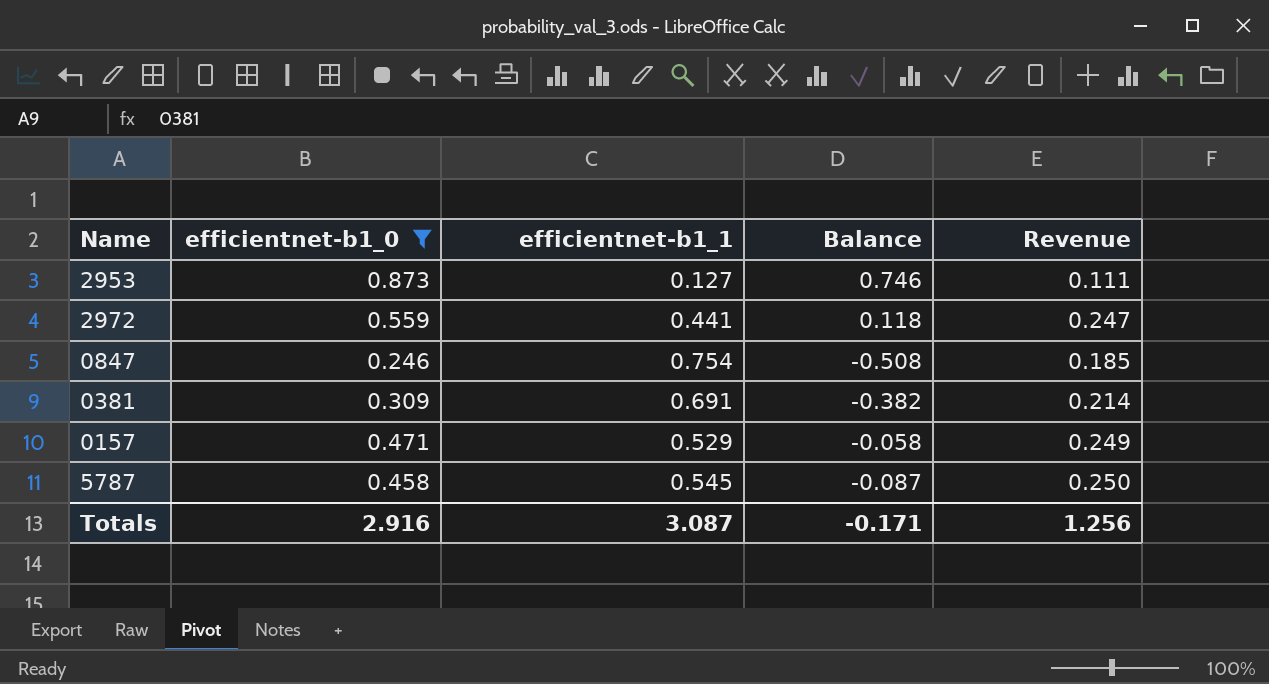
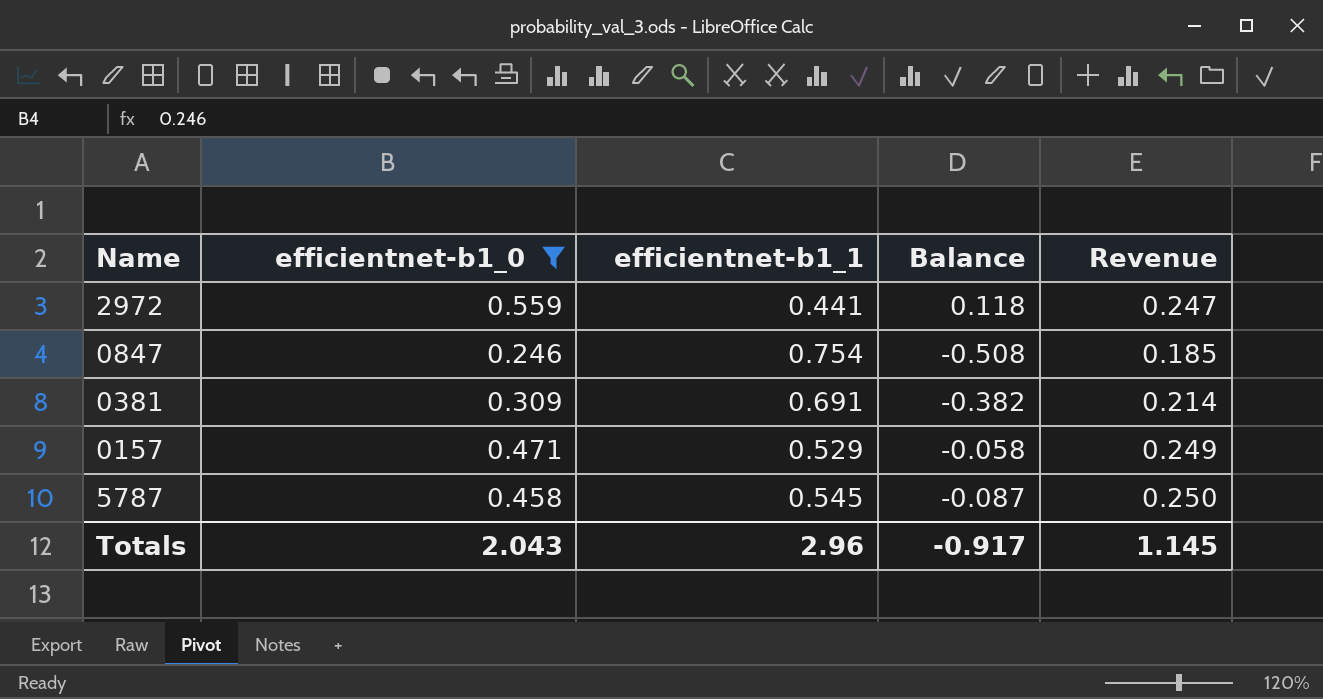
row 2953: 0.873 | 0.127 | 0.746 | 0.111 -> none
Totals | efficientnet-b1_0: 2.916 -> 2.043
Totals | efficientnet-b1_1: 3.087 -> 2.96
Totals | Balance: -0.171 -> -0.917
Totals | Revenue: 1.256 -> 1.145

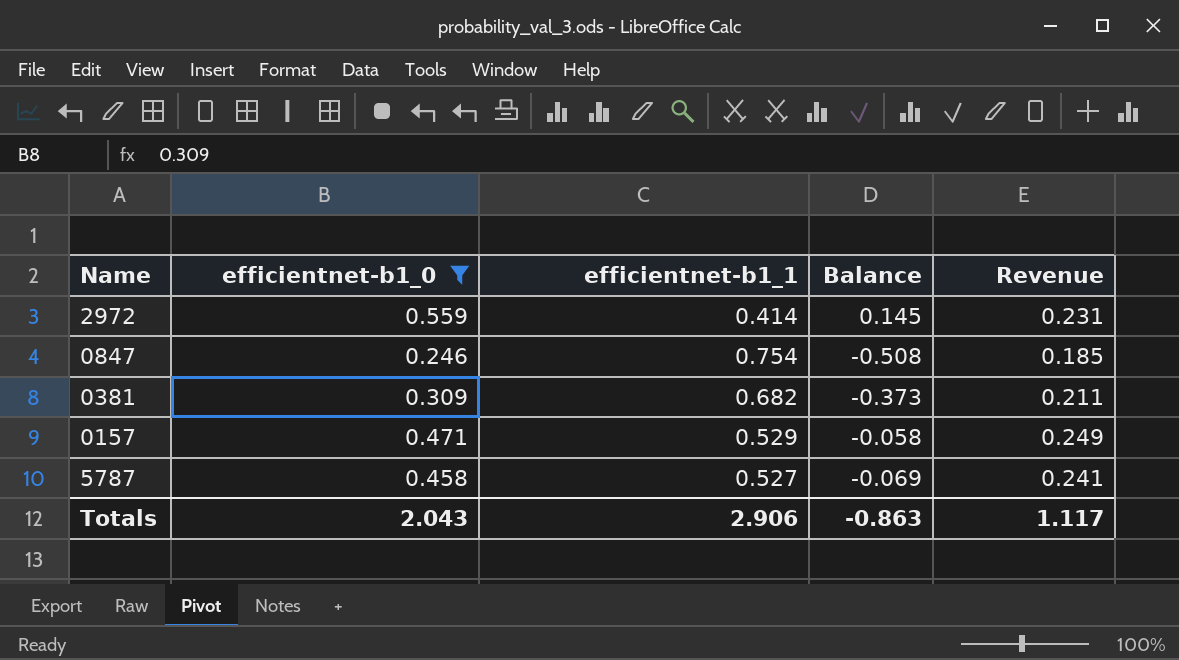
2972 | efficientnet-b1_1: 0.441 -> 0.414
2972 | Balance: 0.118 -> 0.145
2972 | Revenue: 0.247 -> 0.231
0381 | efficientnet-b1_1: 0.691 -> 0.682
0381 | Balance: -0.382 -> -0.373
0381 | Revenue: 0.214 -> 0.211
5787 | efficientnet-b1_1: 0.545 -> 0.527
5787 | Balance: -0.087 -> -0.069
5787 | Revenue: 0.250 -> 0.241
Totals | efficientnet-b1_1: 2.96 -> 2.906
Totals | Balance: -0.917 -> -0.863
Totals | Revenue: 1.145 -> 1.117

